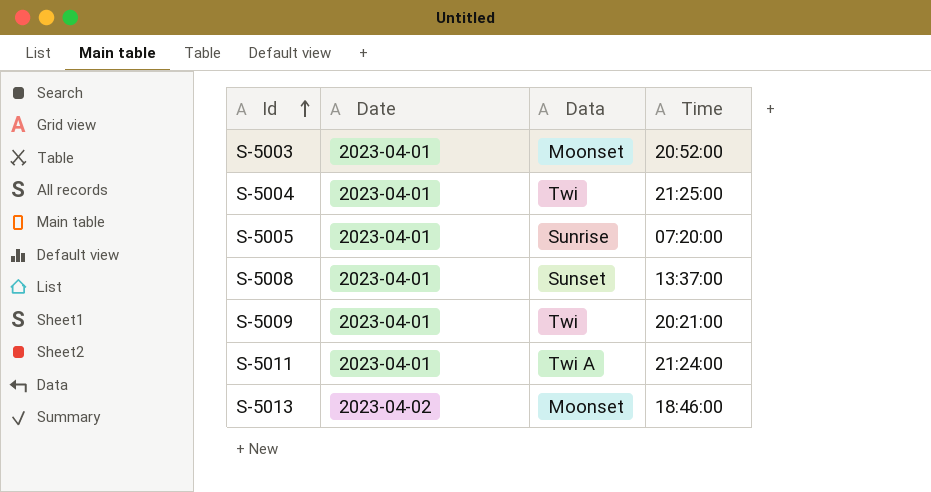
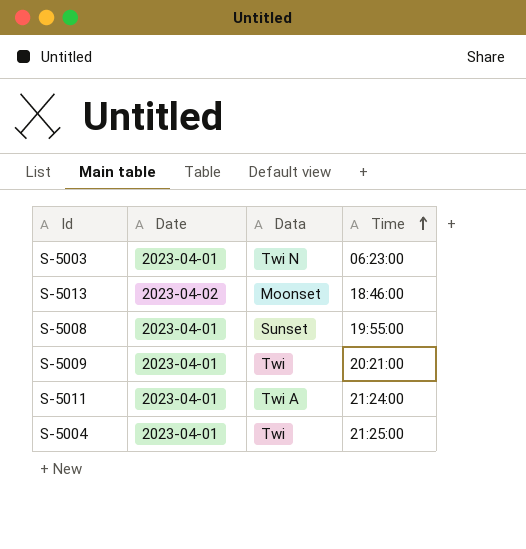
row order: Id ascending -> Time ascending
row S-5005: 2023-04-01 | Sunrise | 07:20:00 -> none
S-5003 | Data: Moonset -> Twi N
S-5003 | Time: 20:52:00 -> 06:23:00
S-5008 | Time: 13:37:00 -> 19:55:00

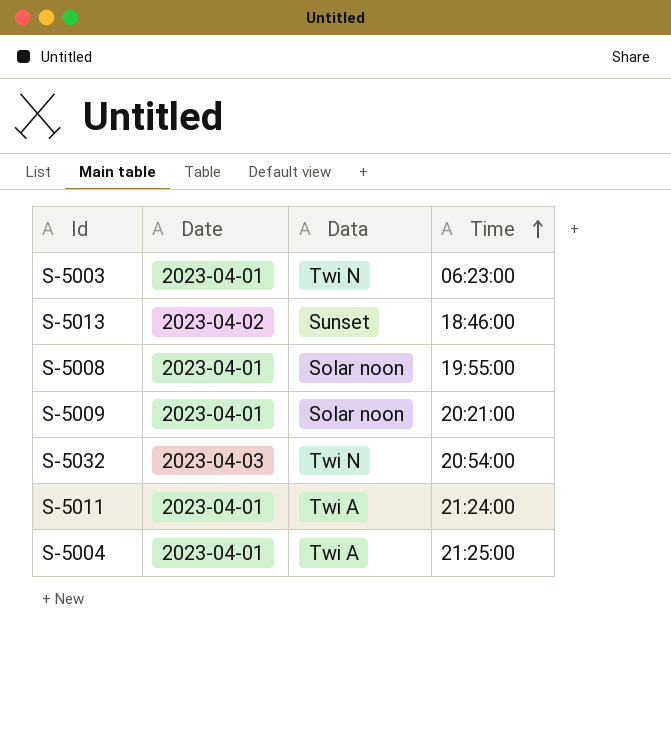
S-5013 | Data: Moonset -> Sunset
S-5008 | Data: Sunset -> Solar noon
S-5009 | Data: Twi -> Solar noon
row S-5032: none -> 2023-04-03 | Twi N | 20:54:00
S-5004 | Data: Twi -> Twi A

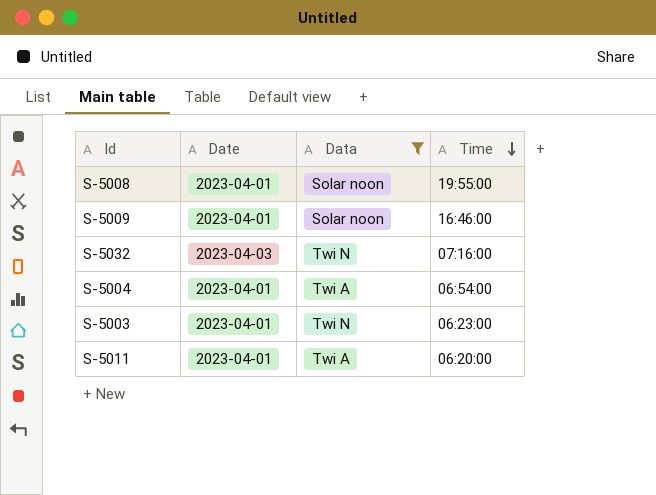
filter: none -> Data != Sunset
row order: Time ascending -> Time descending
S-5009 | Time: 20:21:00 -> 16:46:00
S-5032 | Time: 20:54:00 -> 07:16:00
S-5004 | Time: 21:25:00 -> 06:54:00
S-5011 | Time: 21:24:00 -> 06:20:00

